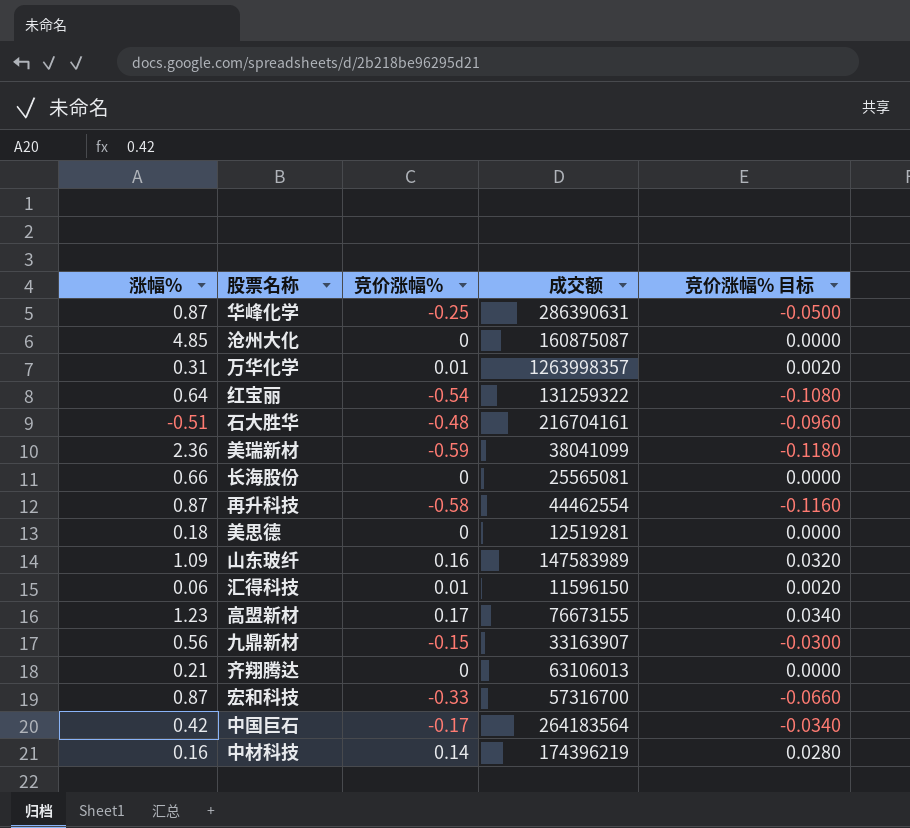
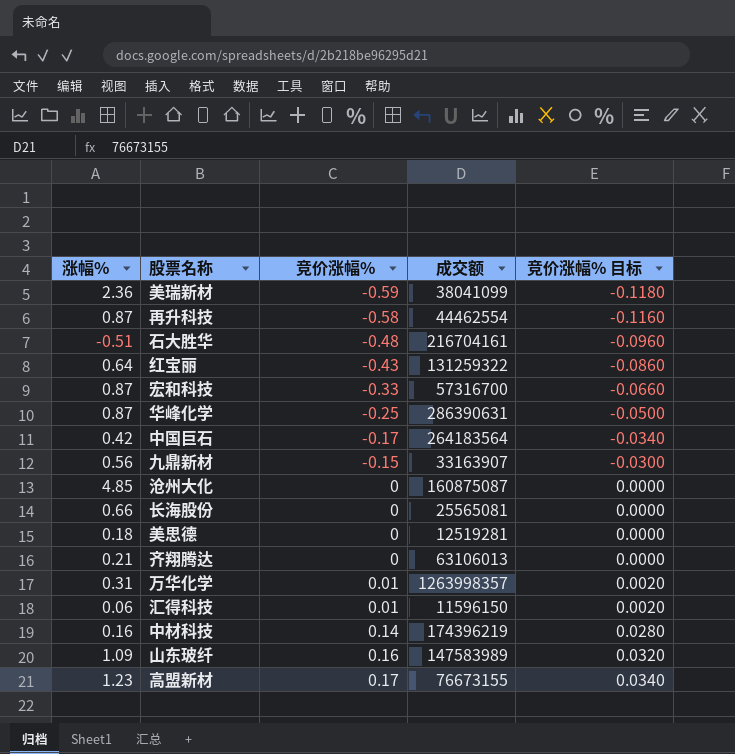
row order: none -> 竞价涨幅% ascending
红宝丽 | 竞价涨幅%: -0.54 -> -0.43
红宝丽 | 竞价涨幅% 目标: -0.1080 -> -0.0860

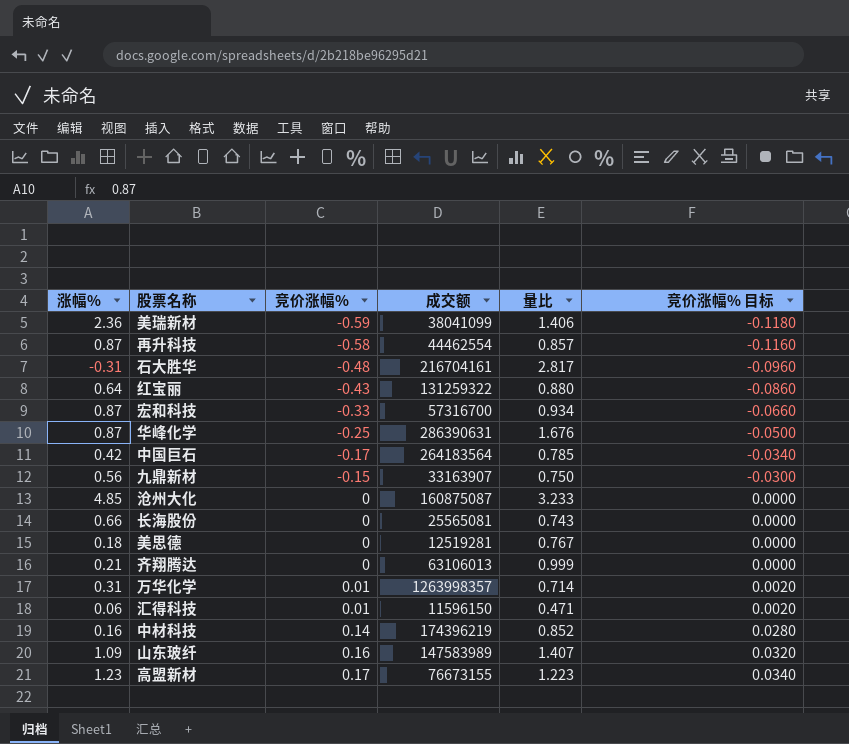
column 量比 | position: none -> 5
石大胜华 | 涨幅%: -0.51 -> -0.31

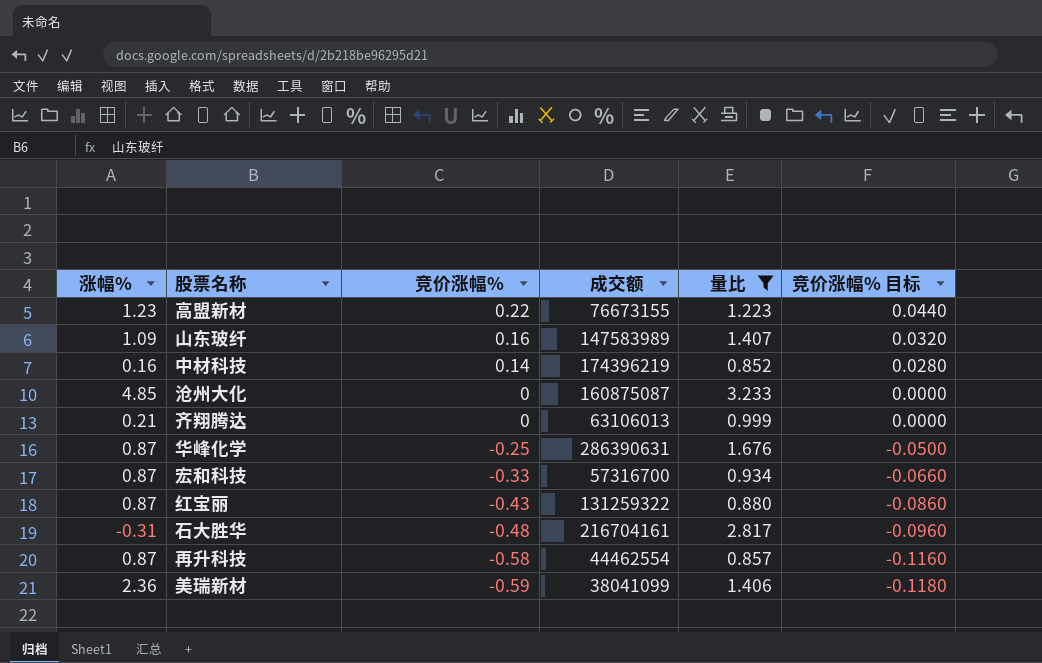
filter: none -> 量比 >= 0.852
row order: 竞价涨幅% ascending -> 竞价涨幅% descending
高盟新材 | 竞价涨幅%: 0.17 -> 0.22
高盟新材 | 竞价涨幅% 目标: 0.0340 -> 0.0440
红宝丽 | 涨幅%: 0.64 -> 0.87

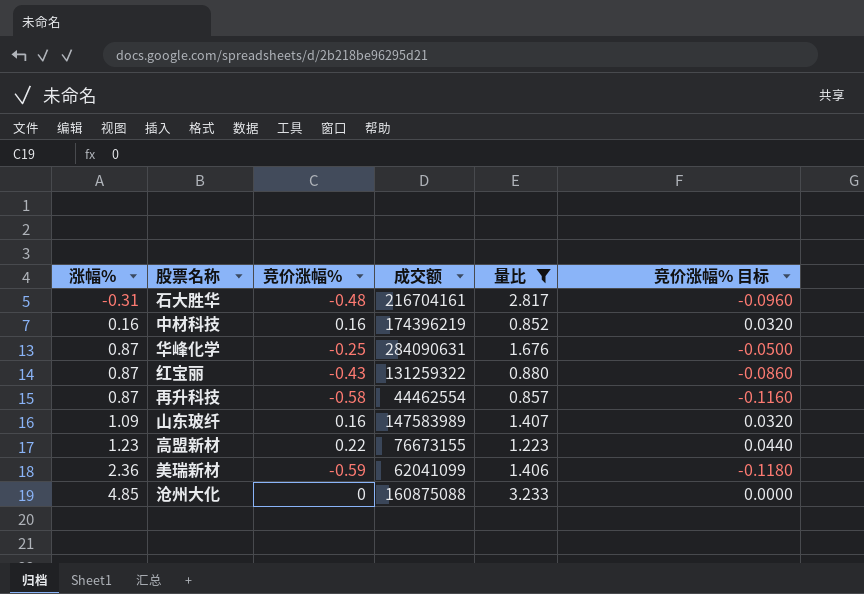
row order: 竞价涨幅% descending -> 涨幅% ascending
row 齐翔腾达: 0.21 | 0 | 63106013 | 0.999 | 0.0000 -> none
row 宏和科技: 0.87 | -0.33 | 57316700 | 0.934 | -0.0660 -> none
中材科技 | 竞价涨幅%: 0.14 -> 0.16
中材科技 | 竞价涨幅% 目标: 0.0280 -> 0.0320
华峰化学 | 成交额: 286390631 -> 284090631
美瑞新材 | 成交额: 38041099 -> 62041099
沧州大化 | 成交额: 160875087 -> 160875088

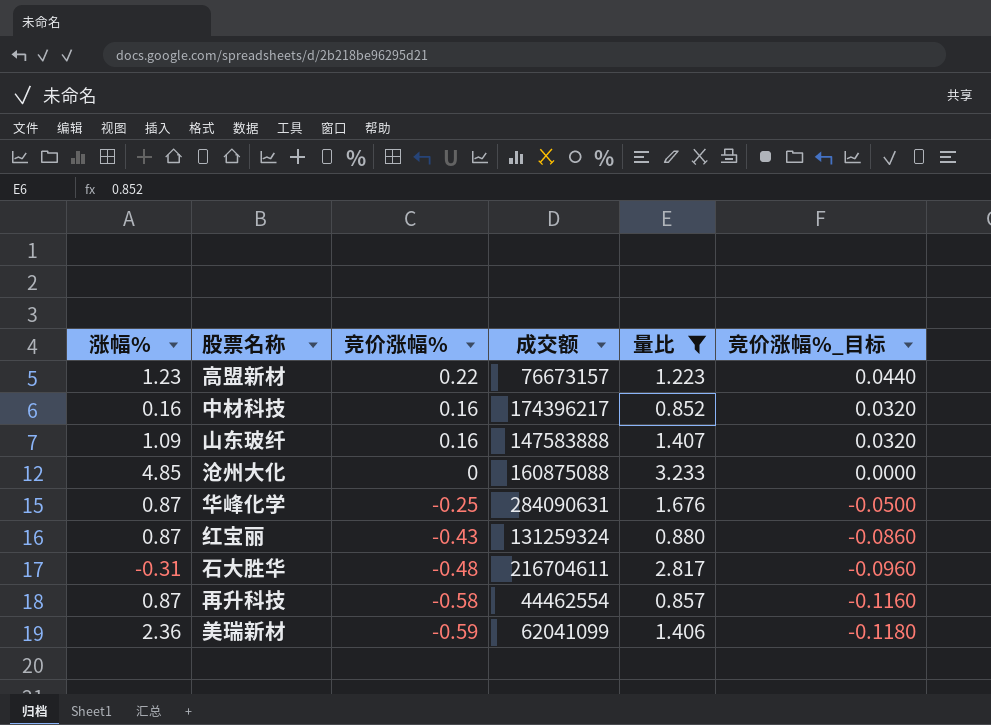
row order: 涨幅% ascending -> 竞价涨幅% descending
column name: 竞价涨幅% 目标 -> 竞价涨幅%_目标
高盟新材 | 成交额: 76673155 -> 76673157
中材科技 | 成交额: 174396219 -> 174396217
山东玻纤 | 成交额: 147583989 -> 147583888
红宝丽 | 成交额: 131259322 -> 131259324
石大胜华 | 成交额: 216704161 -> 216704611

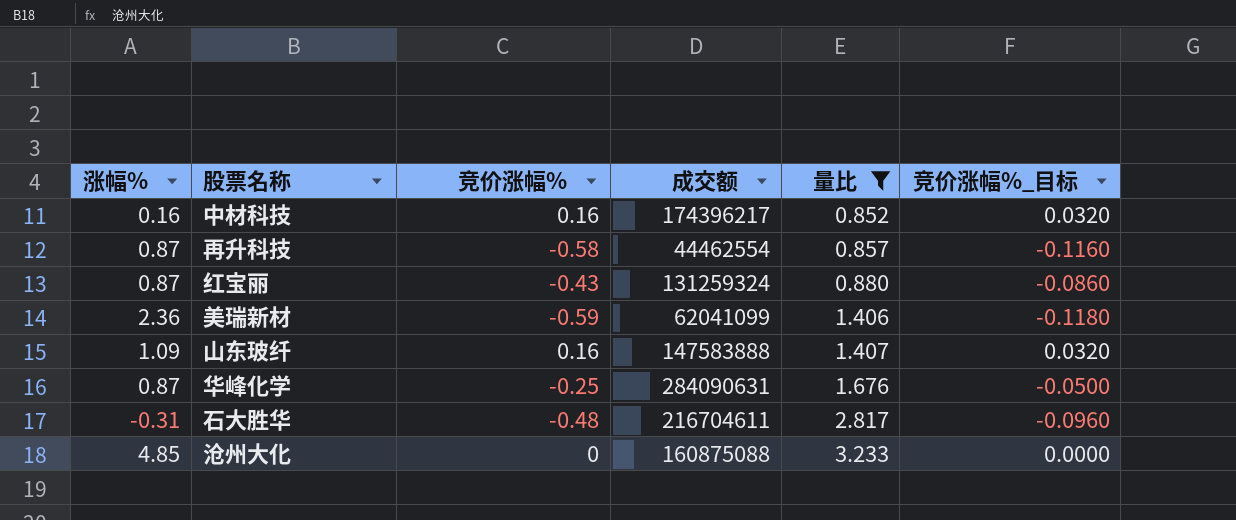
row order: 竞价涨幅% descending -> 量比 ascending
row 高盟新材: 1.23 | 0.22 | 76673157 | 1.223 | 0.0440 -> none

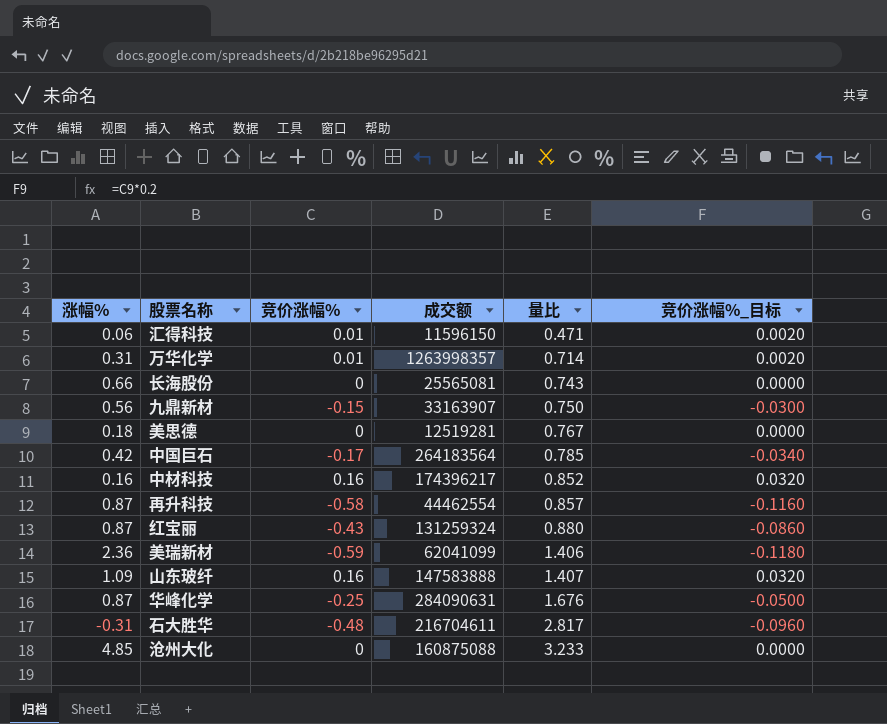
filter: 量比 >= 0.852 -> none

